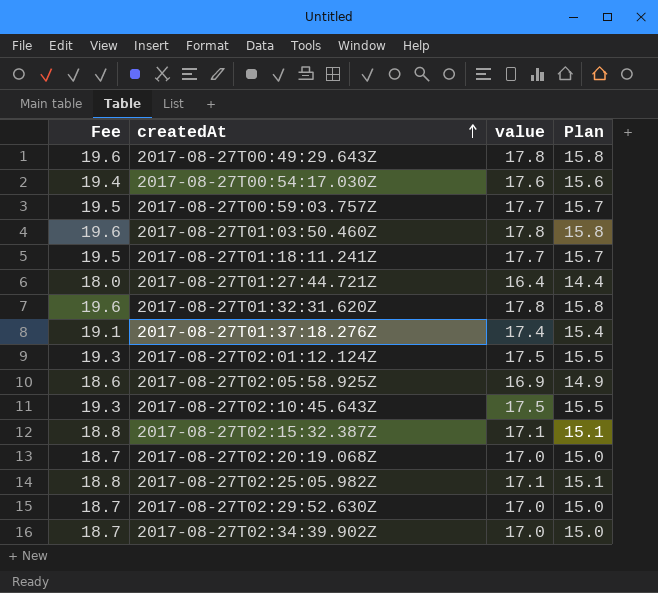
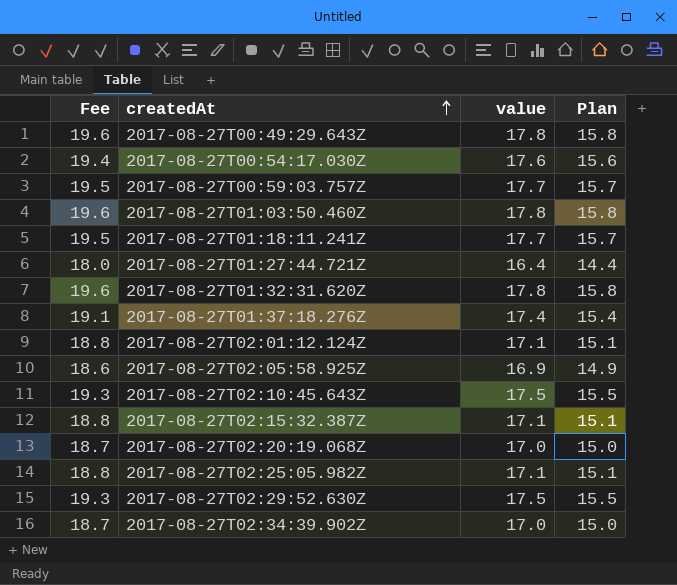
2017-08-27T02:01:12.124Z | Fee: 19.3 -> 18.8
2017-08-27T02:01:12.124Z | value: 17.5 -> 17.1
2017-08-27T02:01:12.124Z | Plan: 15.5 -> 15.1
2017-08-27T02:29:52.630Z | Fee: 18.7 -> 19.3
2017-08-27T02:29:52.630Z | value: 17.0 -> 17.5
2017-08-27T02:29:52.630Z | Plan: 15.0 -> 15.5

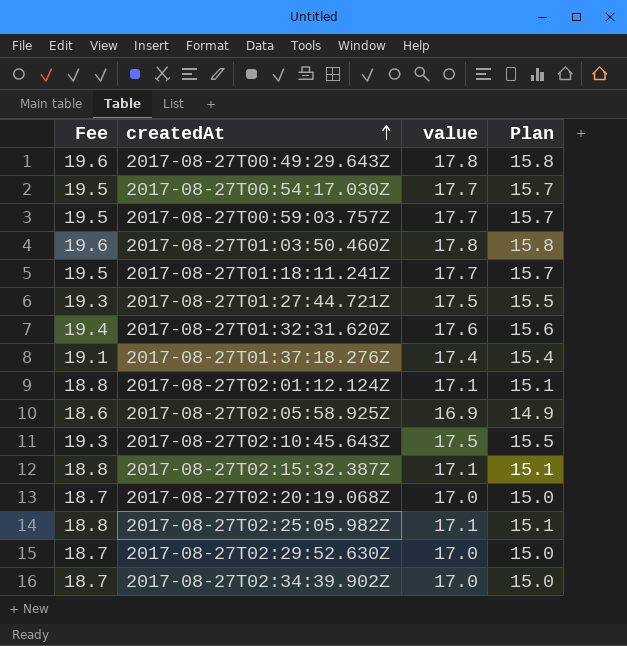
2017-08-27T00:54:17.030Z | Fee: 19.4 -> 19.5
2017-08-27T00:54:17.030Z | value: 17.6 -> 17.7
2017-08-27T00:54:17.030Z | Plan: 15.6 -> 15.7
2017-08-27T01:27:44.721Z | Fee: 18.0 -> 19.3
2017-08-27T01:27:44.721Z | value: 16.4 -> 17.5
2017-08-27T01:27:44.721Z | Plan: 14.4 -> 15.5
2017-08-27T01:32:31.620Z | Fee: 19.6 -> 19.4
2017-08-27T01:32:31.620Z | value: 17.8 -> 17.6
2017-08-27T01:32:31.620Z | Plan: 15.8 -> 15.6
2017-08-27T02:29:52.630Z | Fee: 19.3 -> 18.7
2017-08-27T02:29:52.630Z | value: 17.5 -> 17.0
2017-08-27T02:29:52.630Z | Plan: 15.5 -> 15.0

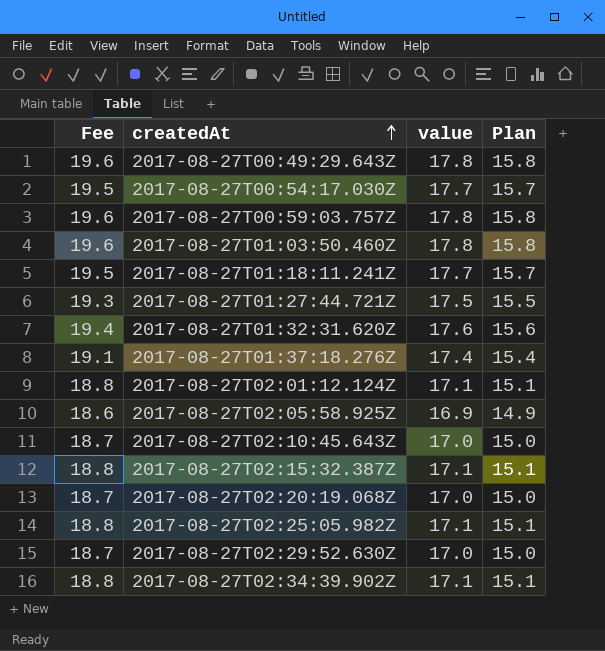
2017-08-27T00:59:03.757Z | Fee: 19.5 -> 19.6
2017-08-27T00:59:03.757Z | value: 17.7 -> 17.8
2017-08-27T00:59:03.757Z | Plan: 15.7 -> 15.8
2017-08-27T02:10:45.643Z | Fee: 19.3 -> 18.7
2017-08-27T02:10:45.643Z | value: 17.5 -> 17.0
2017-08-27T02:10:45.643Z | Plan: 15.5 -> 15.0
2017-08-27T02:34:39.902Z | Fee: 18.7 -> 18.8
2017-08-27T02:34:39.902Z | value: 17.0 -> 17.1
2017-08-27T02:34:39.902Z | Plan: 15.0 -> 15.1

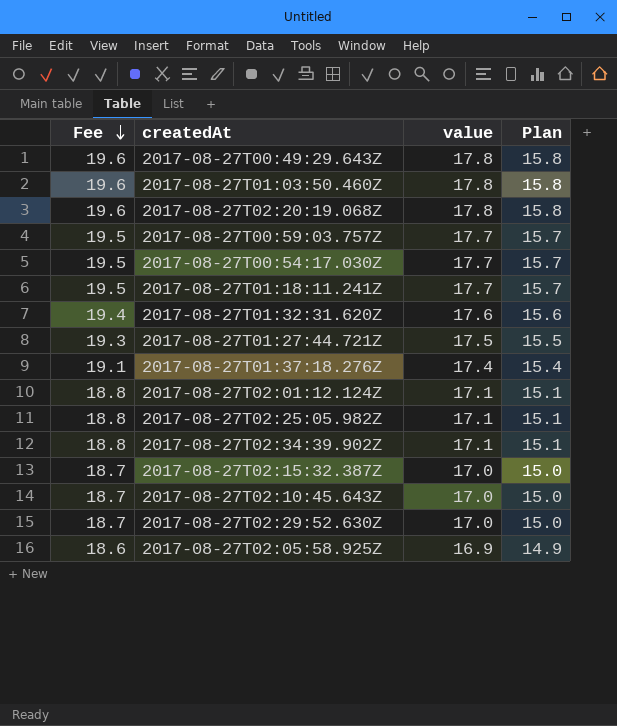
row order: createdAt ascending -> Fee descending
2017-08-27T02:20:19.068Z | Fee: 18.7 -> 19.6
2017-08-27T02:20:19.068Z | value: 17.0 -> 17.8
2017-08-27T02:20:19.068Z | Plan: 15.0 -> 15.8
2017-08-27T00:59:03.757Z | Fee: 19.6 -> 19.5
2017-08-27T00:59:03.757Z | value: 17.8 -> 17.7
2017-08-27T00:59:03.757Z | Plan: 15.8 -> 15.7
2017-08-27T02:15:32.387Z | Fee: 18.8 -> 18.7
2017-08-27T02:15:32.387Z | value: 17.1 -> 17.0
2017-08-27T02:15:32.387Z | Plan: 15.1 -> 15.0

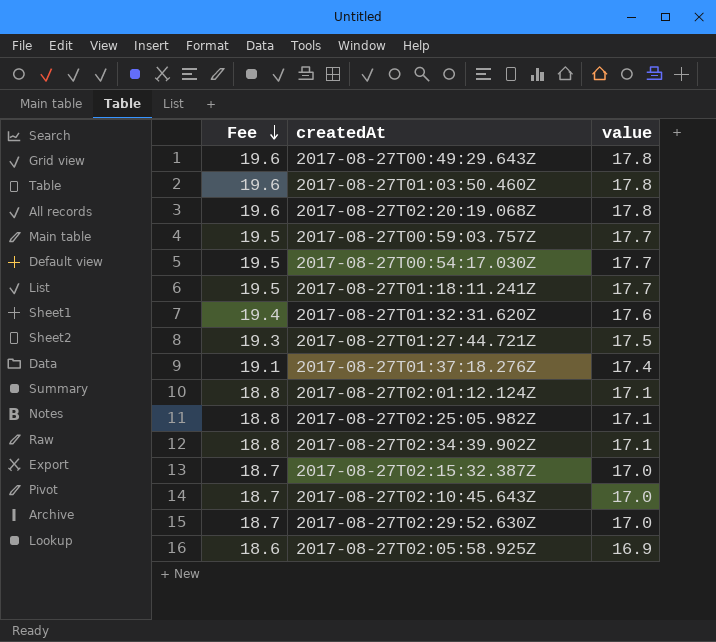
column Plan | formula: [value] - 2 -> none

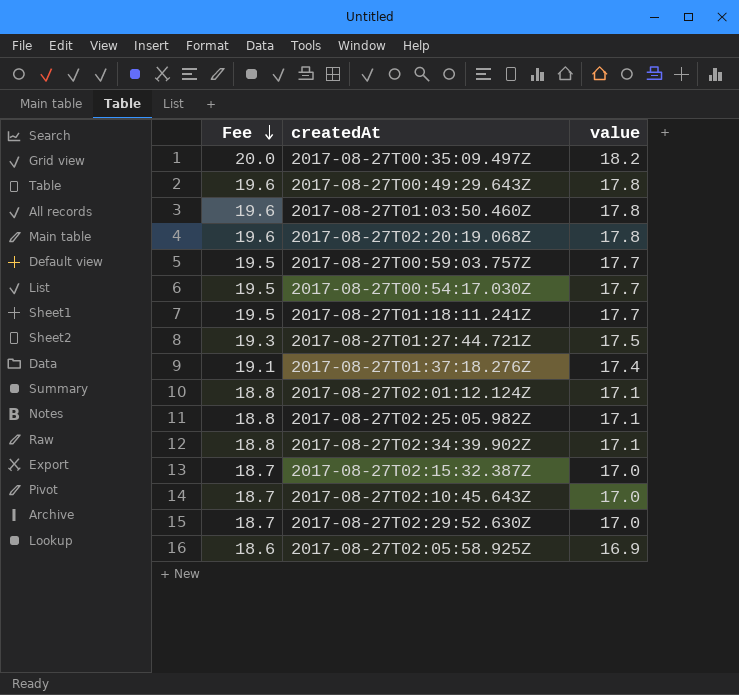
row 2017-08-27T01:32:31.620Z: 19.4 | 17.6 -> none
row 2017-08-27T00:35:09.497Z: none -> 20.0 | 18.2

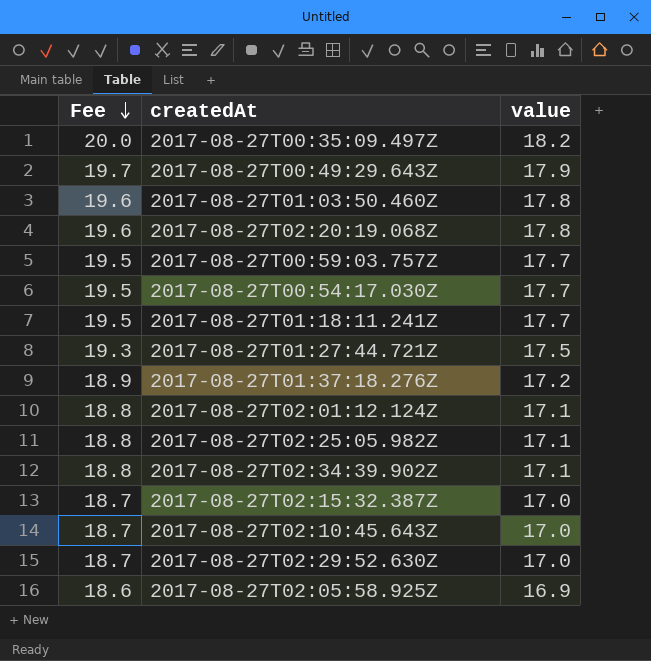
2017-08-27T00:49:29.643Z | Fee: 19.6 -> 19.7
2017-08-27T00:49:29.643Z | value: 17.8 -> 17.9
2017-08-27T01:37:18.276Z | Fee: 19.1 -> 18.9
2017-08-27T01:37:18.276Z | value: 17.4 -> 17.2

